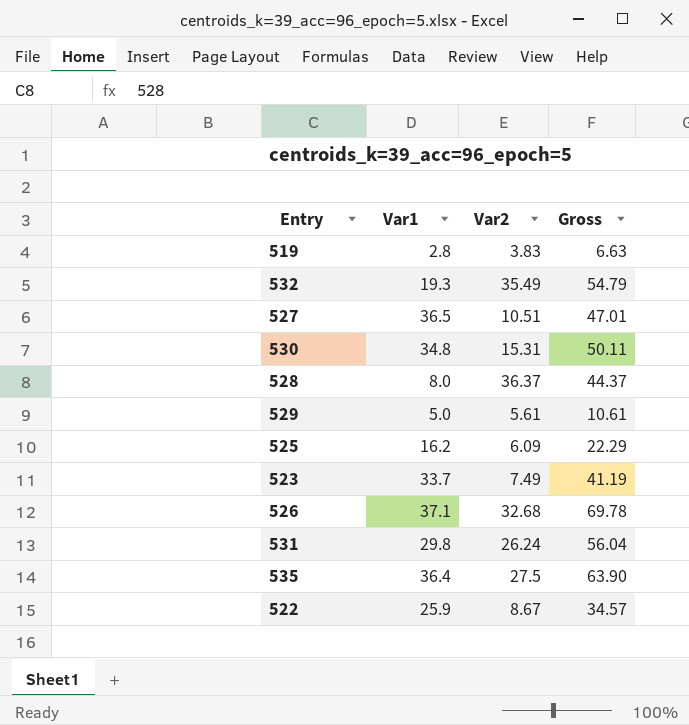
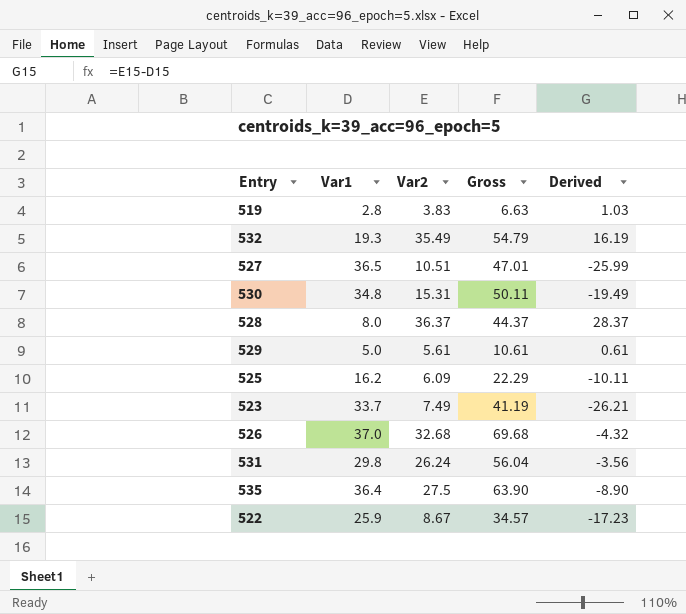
column Derived | formula: none -> [Var2] - [Var1]
526 | Var1: 37.1 -> 37.0
526 | Gross: 69.78 -> 69.68

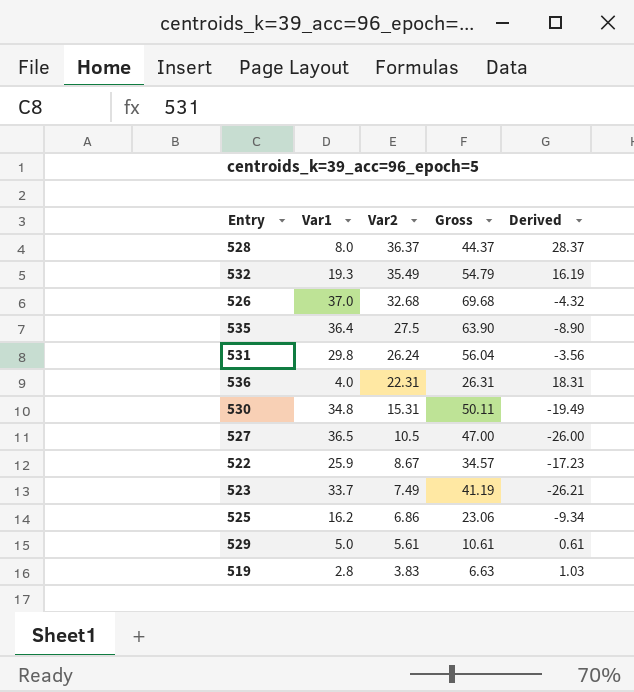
row order: none -> Var2 descending
row 536: none -> 4.0 | 22.31 | 26.31 | 18.31
527 | Var2: 10.51 -> 10.5
527 | Gross: 47.01 -> 47.00
527 | Derived: -25.99 -> -26.00
525 | Var2: 6.09 -> 6.86
525 | Gross: 22.29 -> 23.06
525 | Derived: -10.11 -> -9.34

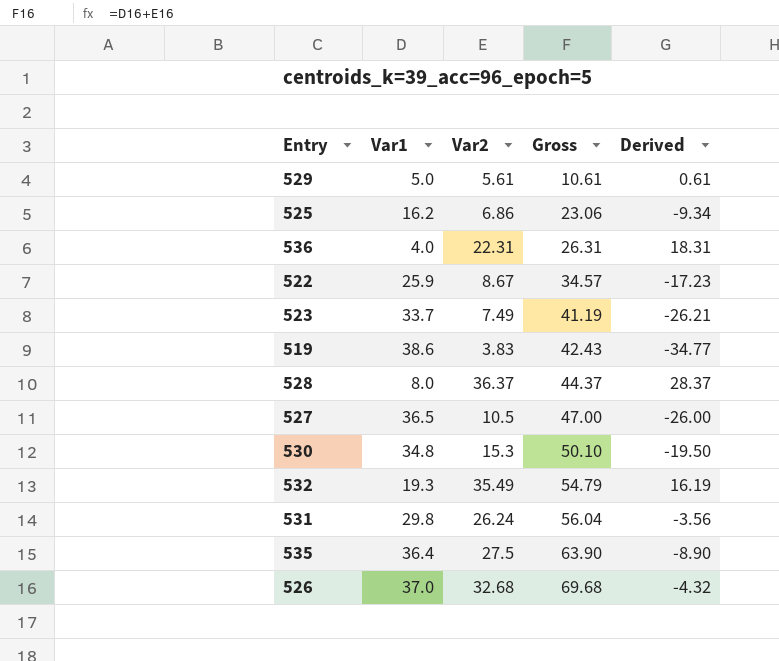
row order: Var2 descending -> Gross ascending
519 | Var1: 2.8 -> 38.6
519 | Gross: 6.63 -> 42.43
519 | Derived: 1.03 -> -34.77
530 | Var2: 15.31 -> 15.3
530 | Gross: 50.11 -> 50.10
530 | Derived: -19.49 -> -19.50

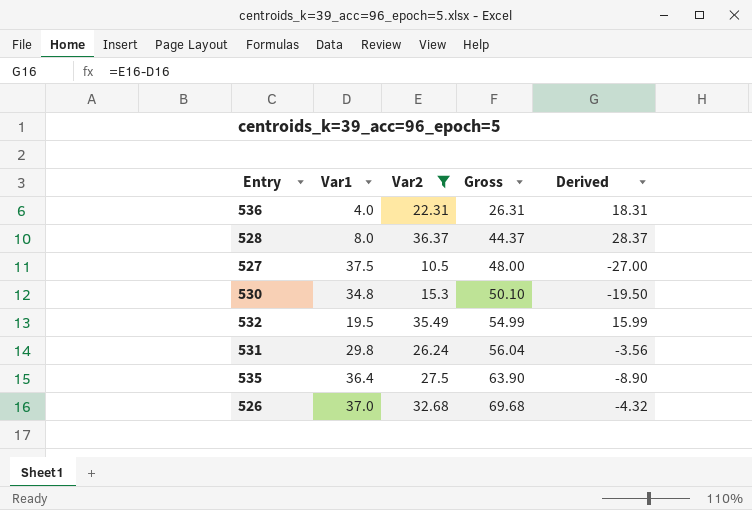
filter: none -> Var2 >= 10.5
527 | Var1: 36.5 -> 37.5
527 | Gross: 47.00 -> 48.00
527 | Derived: -26.00 -> -27.00
532 | Var1: 19.3 -> 19.5
532 | Gross: 54.79 -> 54.99
532 | Derived: 16.19 -> 15.99

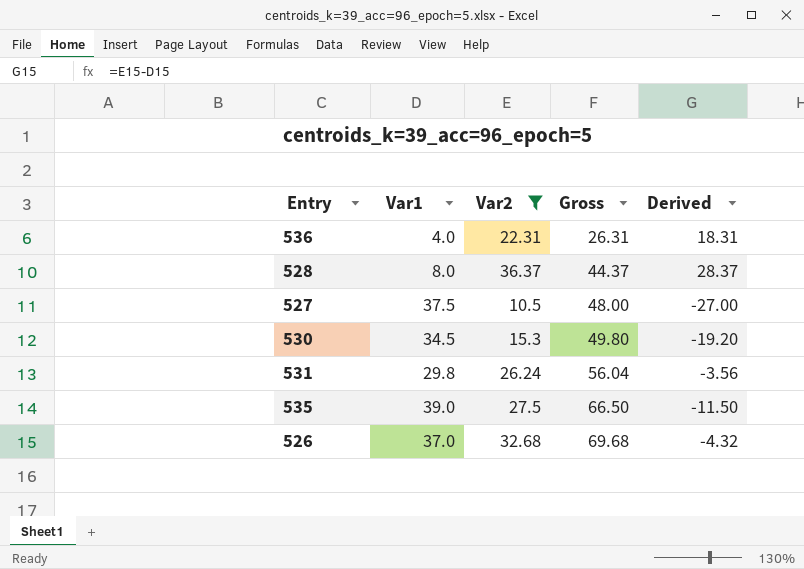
row 532: 19.5 | 35.49 | 54.99 | 15.99 -> none
530 | Var1: 34.8 -> 34.5
530 | Gross: 50.10 -> 49.80
530 | Derived: -19.50 -> -19.20
535 | Var1: 36.4 -> 39.0
535 | Gross: 63.90 -> 66.50
535 | Derived: -8.90 -> -11.50

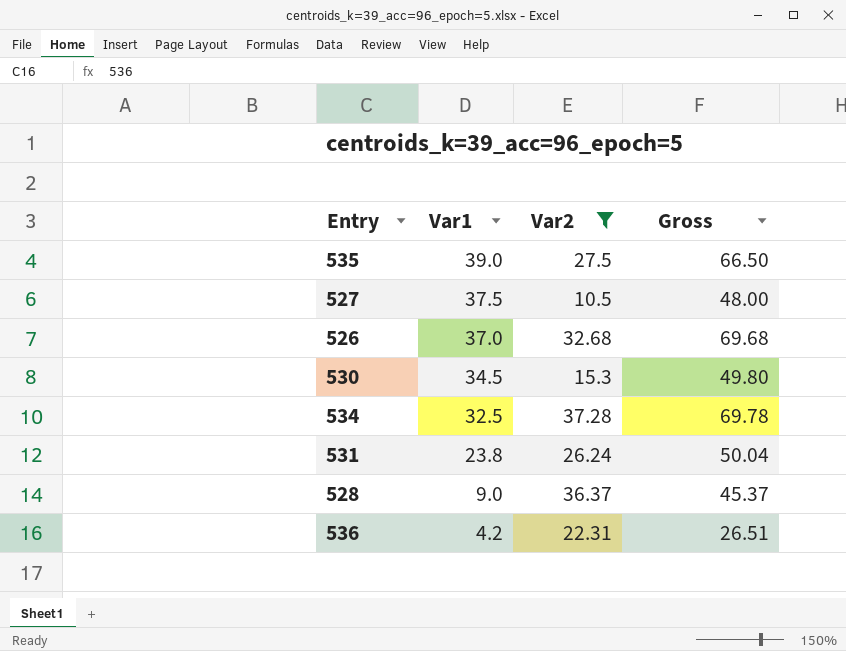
row order: Gross ascending -> Var1 descending
column Derived | formula: [Var2] - [Var1] -> none
row 534: none -> 32.5 | 37.28 | 69.78
531 | Var1: 29.8 -> 23.8
531 | Gross: 56.04 -> 50.04
528 | Var1: 8.0 -> 9.0
528 | Gross: 44.37 -> 45.37
536 | Var1: 4.0 -> 4.2
536 | Gross: 26.31 -> 26.51

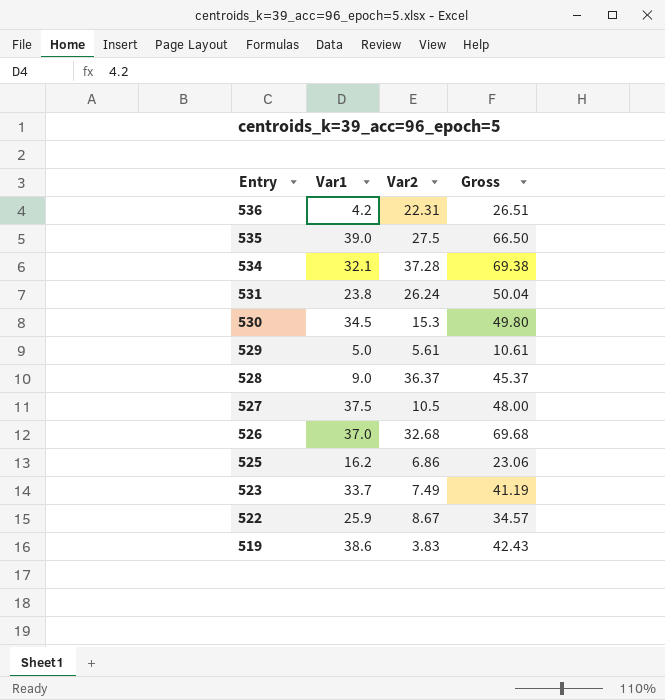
filter: Var2 >= 10.5 -> none
row order: Var1 descending -> Entry descending
534 | Var1: 32.5 -> 32.1
534 | Gross: 69.78 -> 69.38

